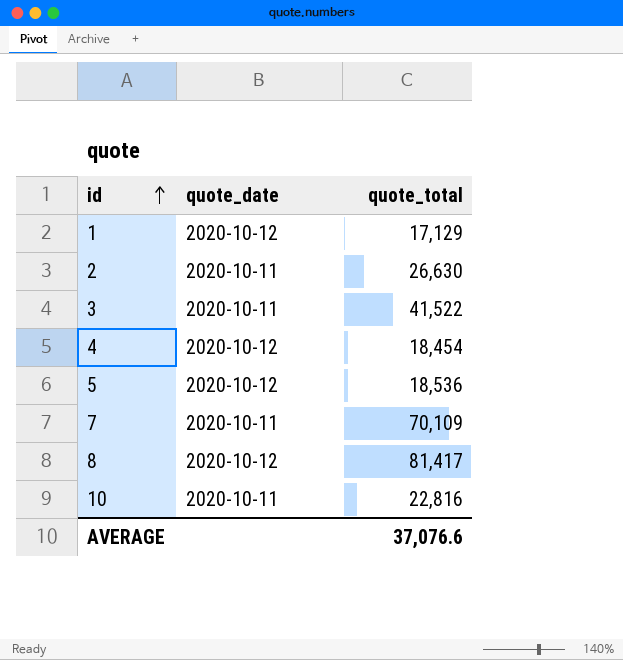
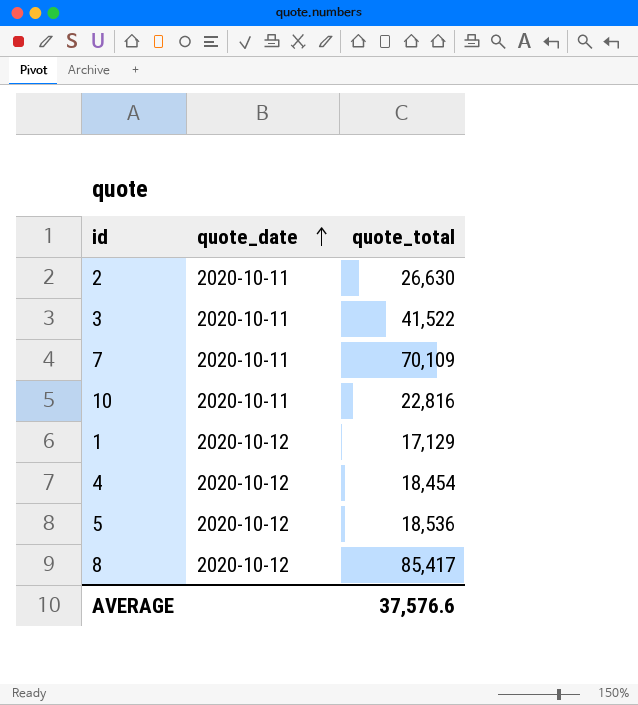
row order: id ascending -> quote_date ascending
8 | quote_total: 81,417 -> 85,417
AVERAGE | quote_total: 37,076.6 -> 37,576.6

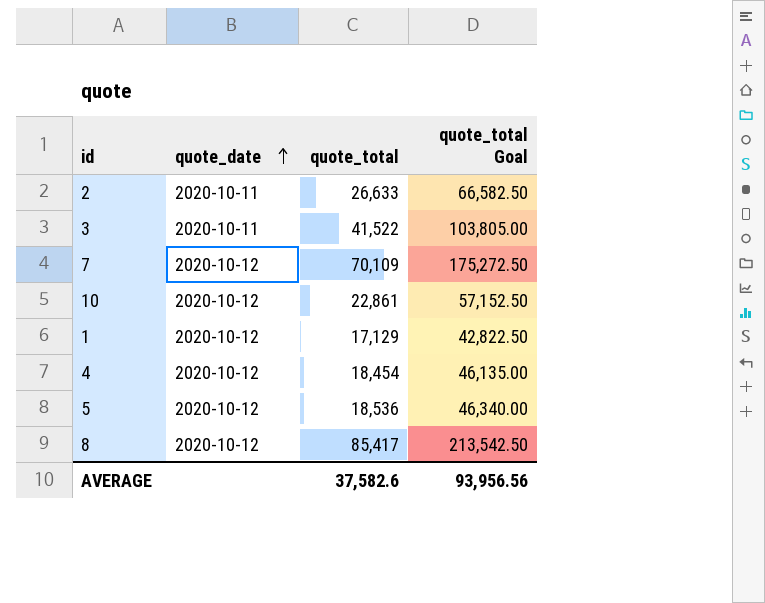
column quote_total Goal | formula: none -> [quote_total] * 2.5
2 | quote_total: 26,630 -> 26,633
7 | quote_date: 2020-10-11 -> 2020-10-12
10 | quote_date: 2020-10-11 -> 2020-10-12
10 | quote_total: 22,816 -> 22,861
AVERAGE | quote_total: 37,576.6 -> 37,582.6

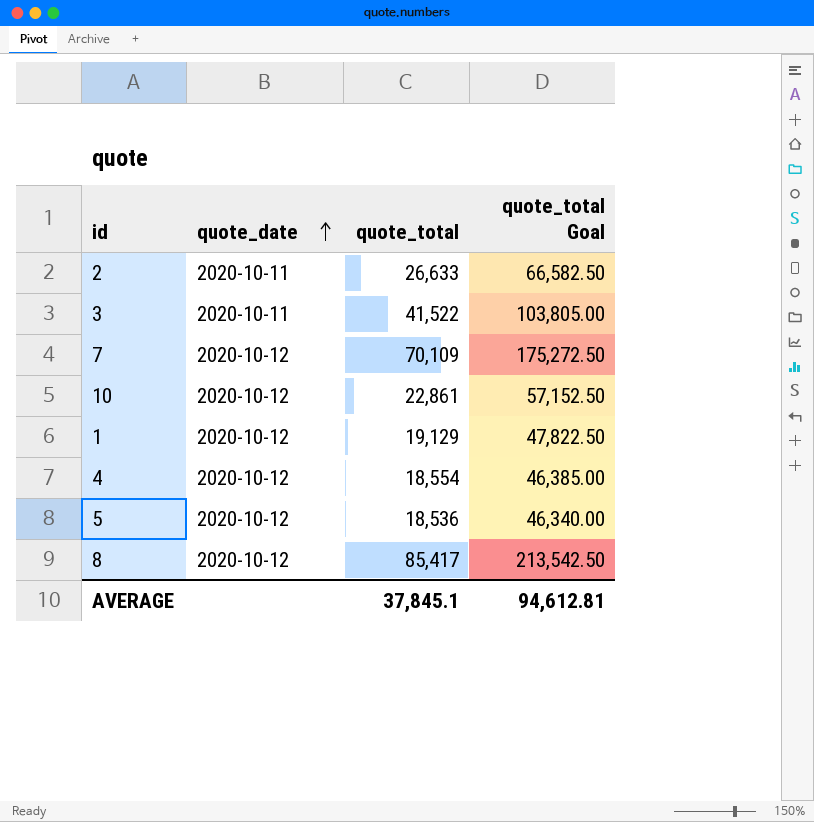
1 | quote_total: 17,129 -> 19,129
1 | quote_total Goal: 42,822.50 -> 47,822.50
4 | quote_total: 18,454 -> 18,554
4 | quote_total Goal: 46,135.00 -> 46,385.00
AVERAGE | quote_total: 37,582.6 -> 37,845.1
AVERAGE | quote_total Goal: 93,956.56 -> 94,612.81

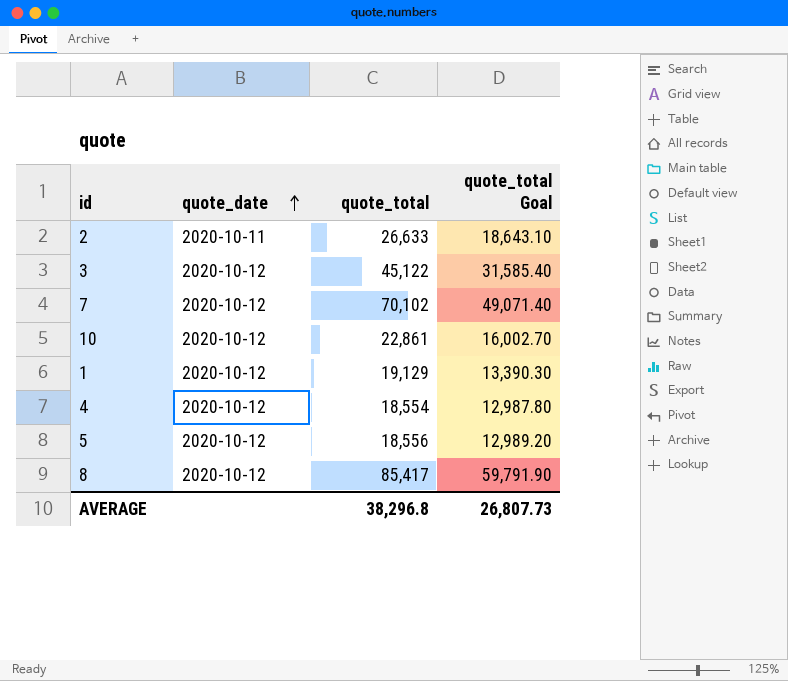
column quote_total Goal | formula: [quote_total] * 2.5 -> [quote_total] * 0.7
3 | quote_date: 2020-10-11 -> 2020-10-12
3 | quote_total: 41,522 -> 45,122
7 | quote_total: 70,109 -> 70,102
5 | quote_total: 18,536 -> 18,556
AVERAGE | quote_total: 37,845.1 -> 38,296.8
AVERAGE | quote_total Goal: 94,612.81 -> 26,807.73

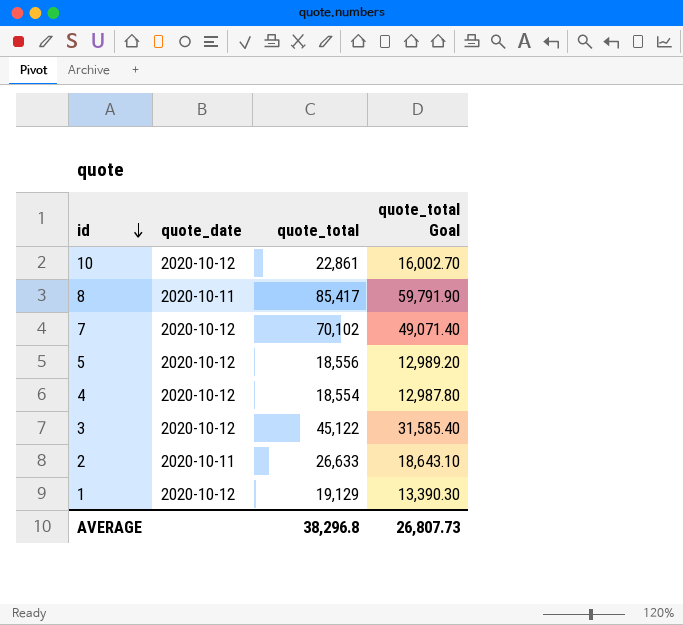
row order: quote_date ascending -> id descending
8 | quote_date: 2020-10-12 -> 2020-10-11

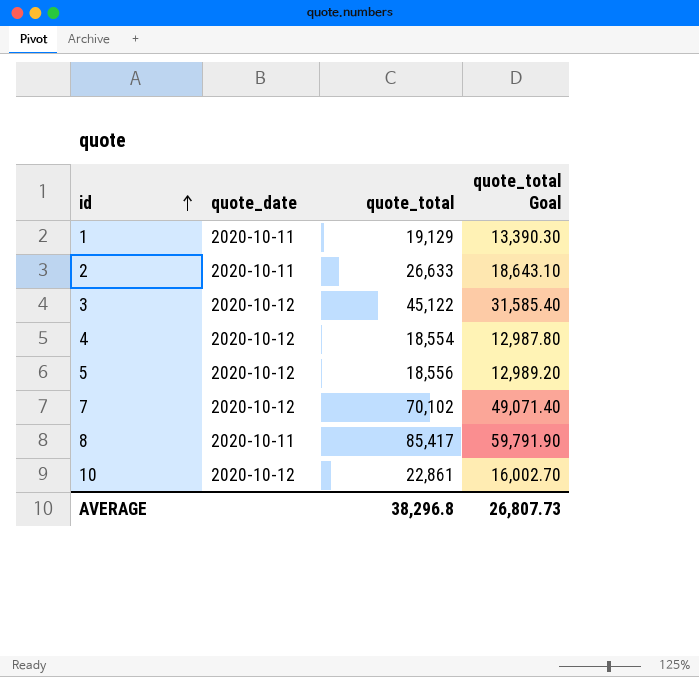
row order: id descending -> id ascending
1 | quote_date: 2020-10-12 -> 2020-10-11

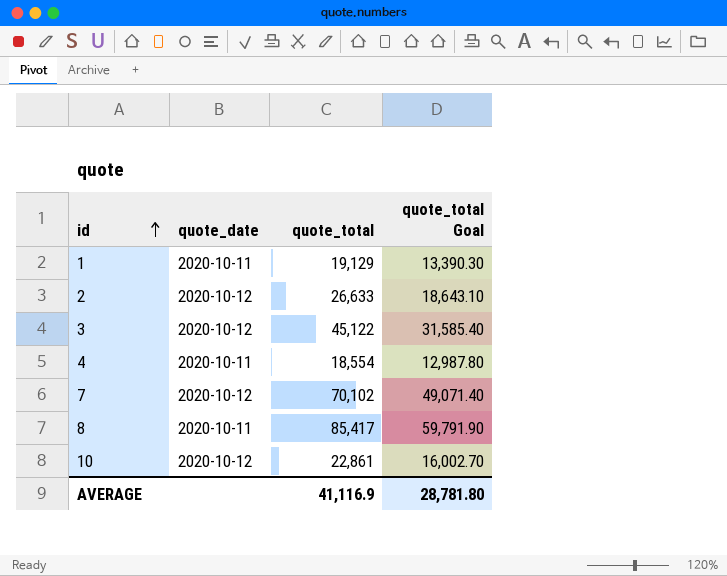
row 5: 2020-10-12 | 18,556 | 12,989.20 -> none
2 | quote_date: 2020-10-11 -> 2020-10-12
4 | quote_date: 2020-10-12 -> 2020-10-11
AVERAGE | quote_total: 38,296.8 -> 41,116.9
AVERAGE | quote_total Goal: 26,807.73 -> 28,781.80

